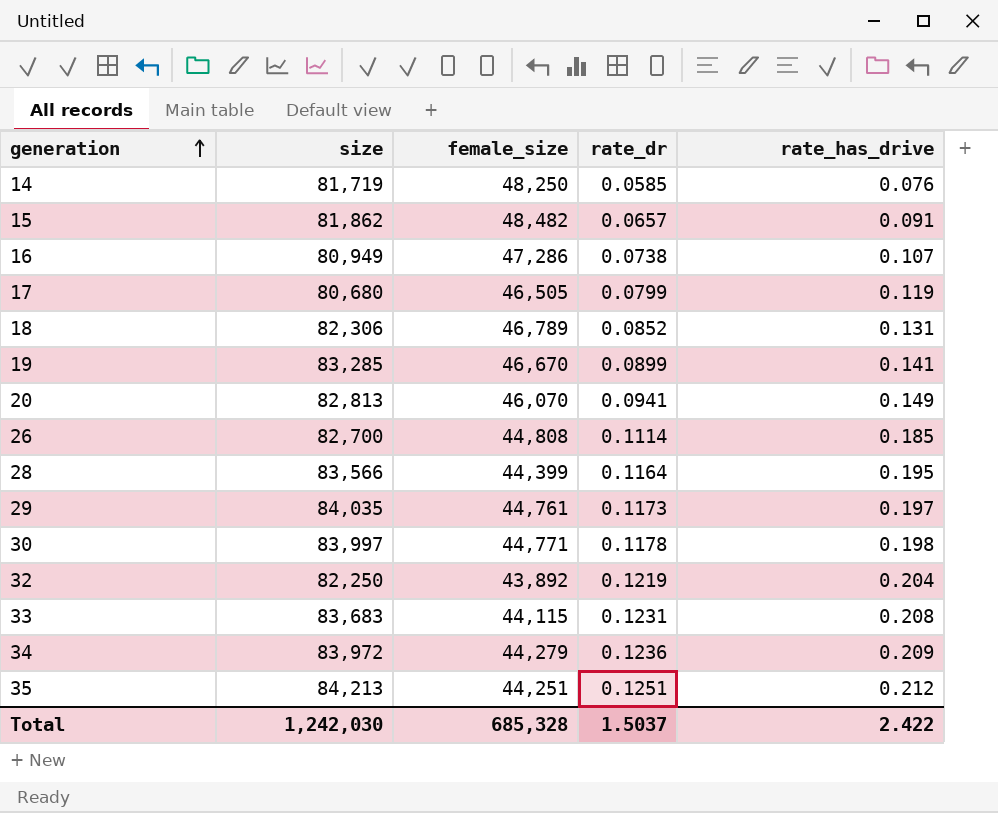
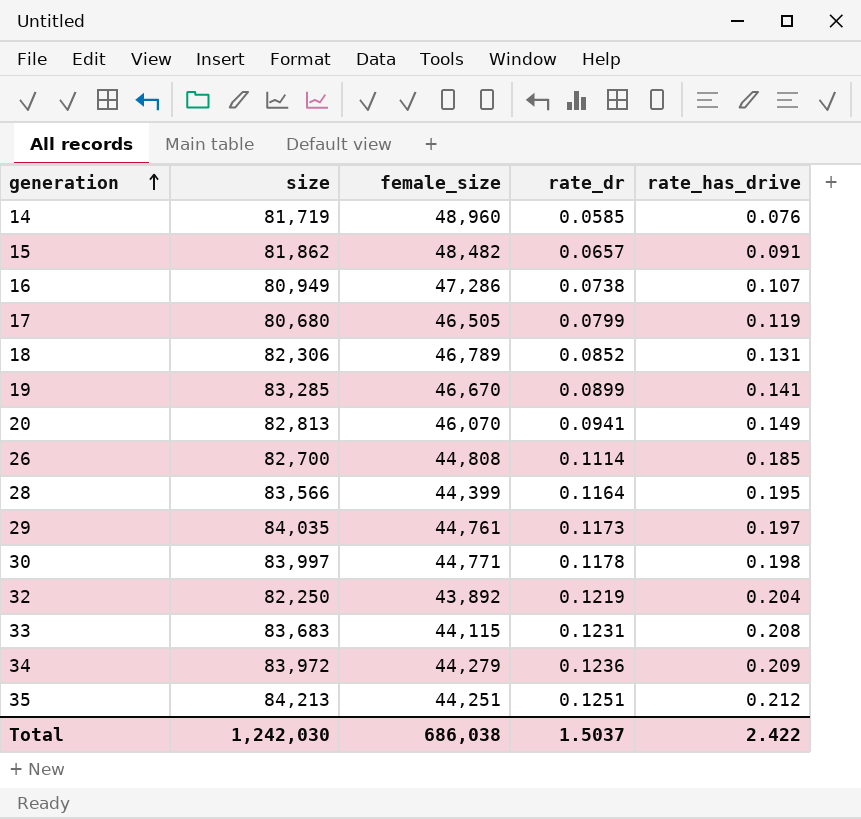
14 | female_size: 48,250 -> 48,960
Total | female_size: 685,328 -> 686,038

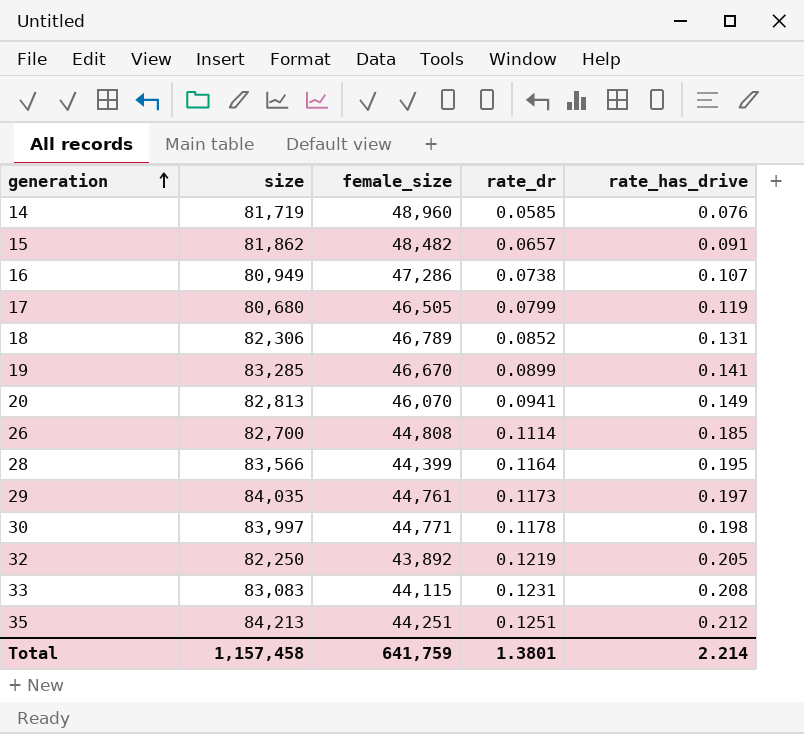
row 34: 83,972 | 44,279 | 0.1236 | 0.209 -> none
32 | rate_has_drive: 0.204 -> 0.205
33 | size: 83,683 -> 83,083
Total | size: 1,242,030 -> 1,157,458
Total | female_size: 686,038 -> 641,759
Total | rate_dr: 1.5037 -> 1.3801
Total | rate_has_drive: 2.422 -> 2.214

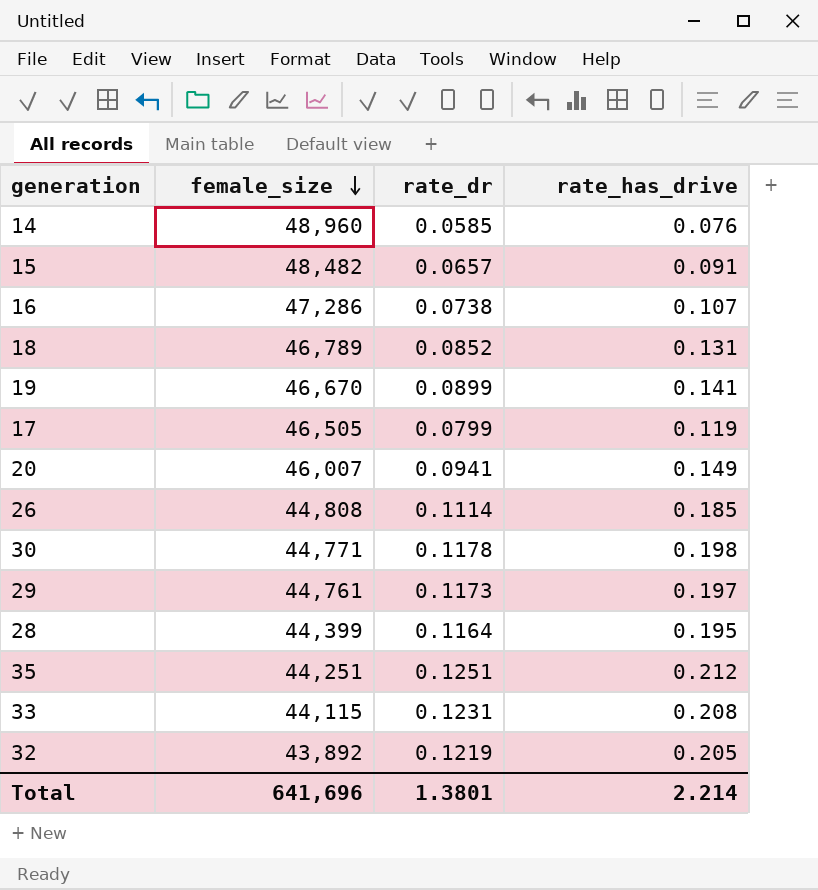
row order: generation ascending -> female_size descending
column size | position: 2 -> none
20 | female_size: 46,070 -> 46,007
Total | female_size: 641,759 -> 641,696

